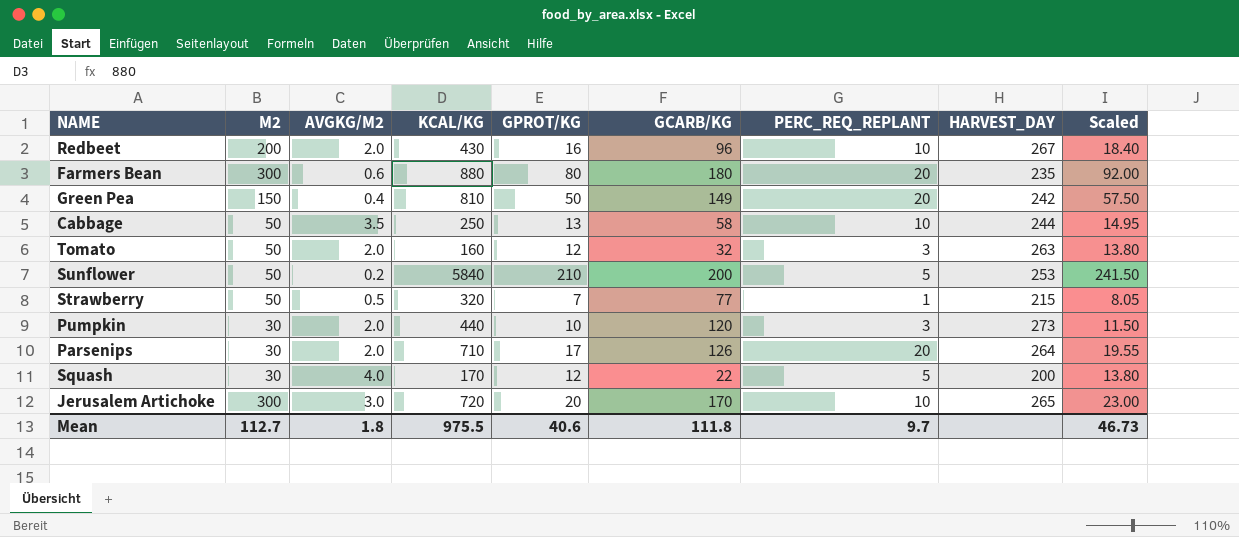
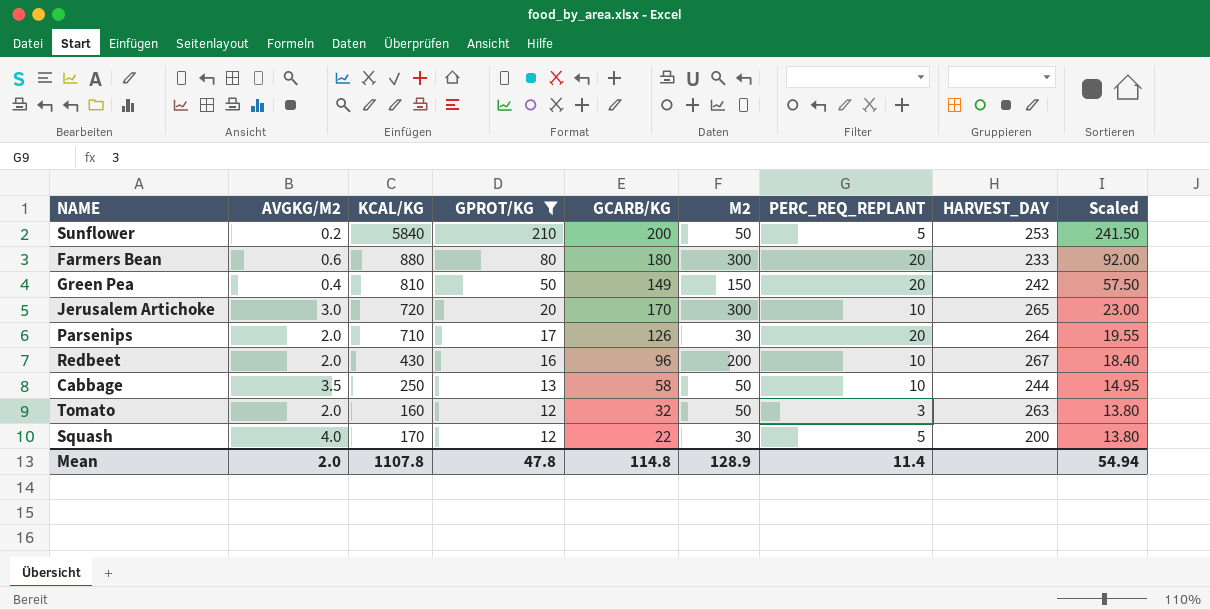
filter: none -> GPROT/KG >= 12
row order: none -> GPROT/KG descending
column M2 | position: 2 -> 6
Farmers Bean | HARVEST_DAY: 235 -> 233
Mean | AVGKG/M2: 1.8 -> 2.0
Mean | KCAL/KG: 975.5 -> 1107.8
Mean | GPROT/KG: 40.6 -> 47.8
Mean | GCARB/KG: 111.8 -> 114.8
Mean | M2: 112.7 -> 128.9
Mean | PERC_REQ_REPLANT: 9.7 -> 11.4
Mean | Scaled: 46.73 -> 54.94

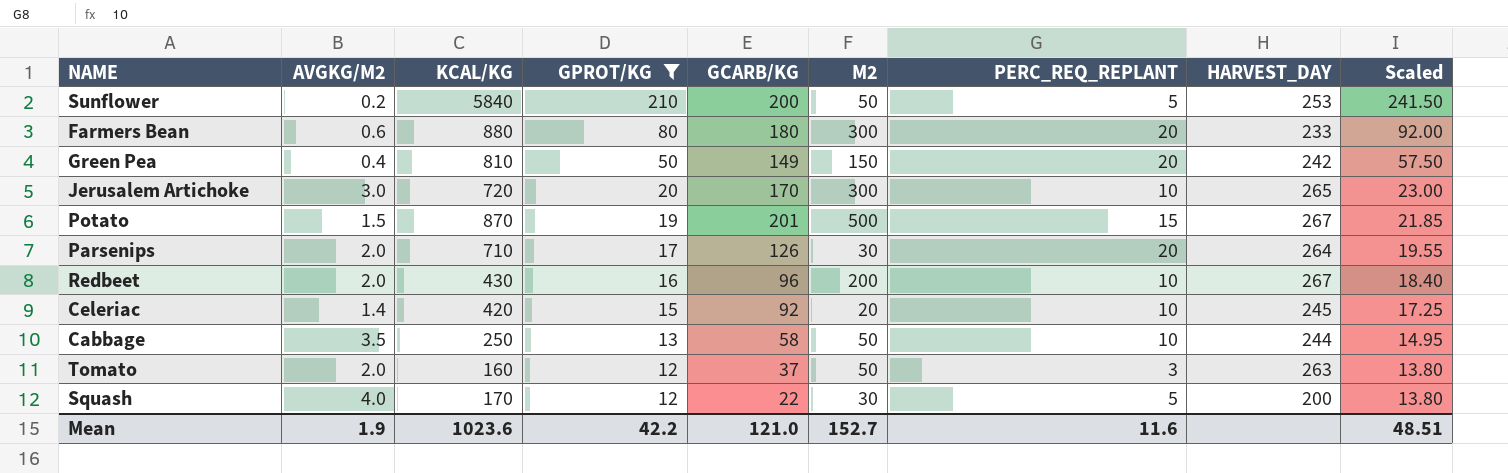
row Potato: none -> 1.5 | 870 | 19 | 201 | 500 | 15 | 267 | 21.85
row Celeriac: none -> 1.4 | 420 | 15 | 92 | 20 | 10 | 245 | 17.25
Tomato | GCARB/KG: 32 -> 37
Mean | AVGKG/M2: 2.0 -> 1.9
Mean | KCAL/KG: 1107.8 -> 1023.6
Mean | GPROT/KG: 47.8 -> 42.2
Mean | GCARB/KG: 114.8 -> 121.0
Mean | M2: 128.9 -> 152.7
Mean | PERC_REQ_REPLANT: 11.4 -> 11.6
Mean | Scaled: 54.94 -> 48.51

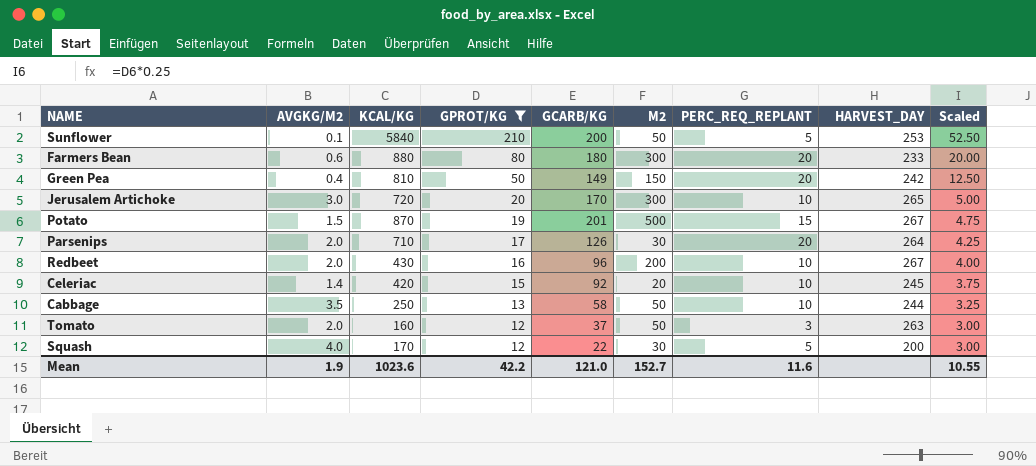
column Scaled | formula: [GPROT/KG] * 1.15 -> [GPROT/KG] * 0.25
Sunflower | AVGKG/M2: 0.2 -> 0.1
Mean | Scaled: 48.51 -> 10.55

